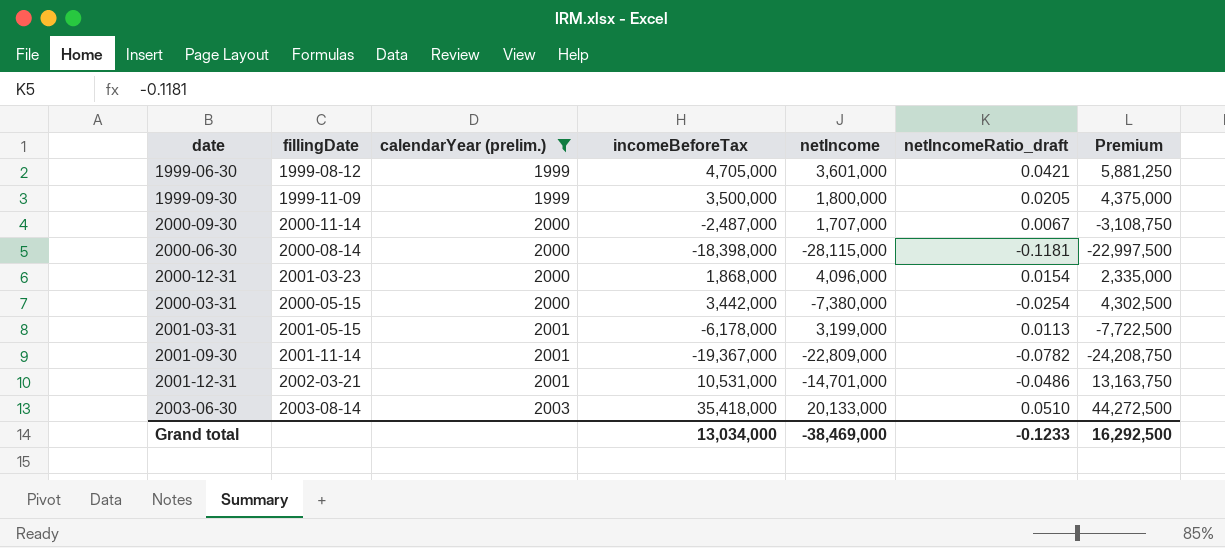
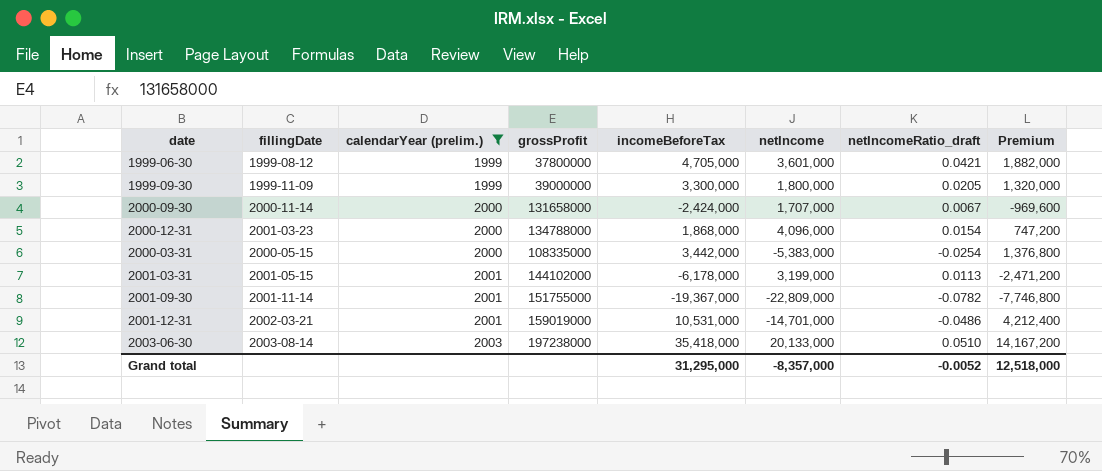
column grossProfit | position: none -> 4
column Premium | formula: [incomeBeforeTax] * 1.25 -> [incomeBeforeTax] * 0.4
row 2000-06-30: 2000-08-14 | 2000 | -18,398,000 | -28,115,000 | -0.1181 | -22,997,500 -> none
1999-09-30 | incomeBeforeTax: 3,500,000 -> 3,300,000
2000-09-30 | incomeBeforeTax: -2,487,000 -> -2,424,000
2000-03-31 | netIncome: -7,380,000 -> -5,383,000
Grand total | incomeBeforeTax: 13,034,000 -> 31,295,000
Grand total | netIncome: -38,469,000 -> -8,357,000
Grand total | netIncomeRatio_draft: -0.1233 -> -0.0052
Grand total | Premium: 16,292,500 -> 12,518,000

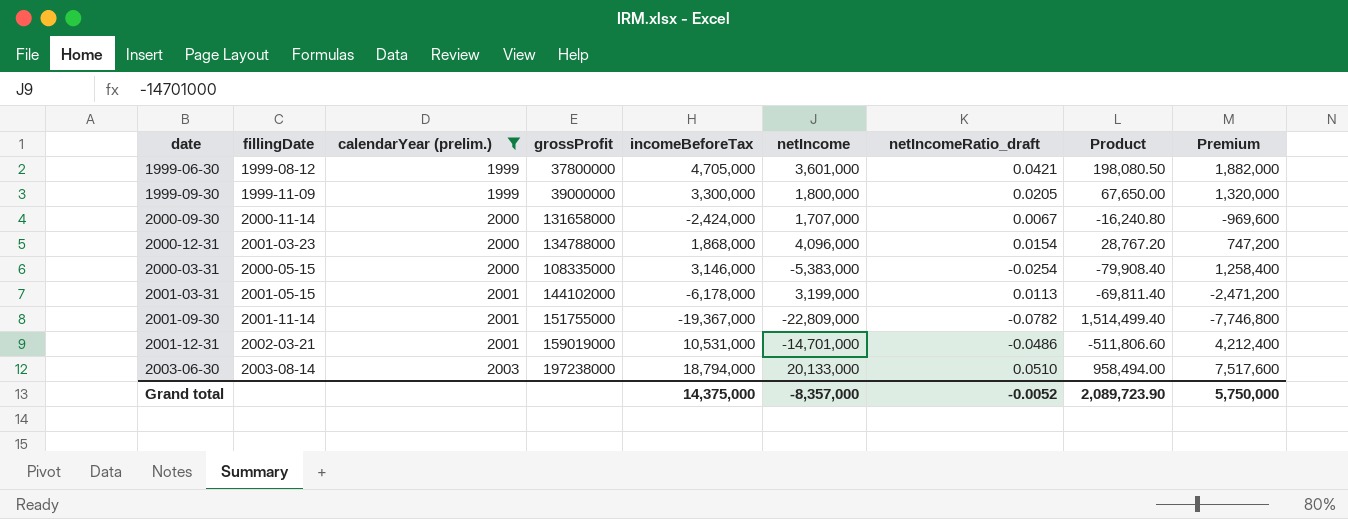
column Product | formula: none -> [incomeBeforeTax] * [netIncomeRatio_draft]
2000-03-31 | incomeBeforeTax: 3,442,000 -> 3,146,000
2000-03-31 | Premium: 1,376,800 -> 1,258,400
2003-06-30 | incomeBeforeTax: 35,418,000 -> 18,794,000
2003-06-30 | Premium: 14,167,200 -> 7,517,600
Grand total | incomeBeforeTax: 31,295,000 -> 14,375,000
Grand total | Premium: 12,518,000 -> 5,750,000

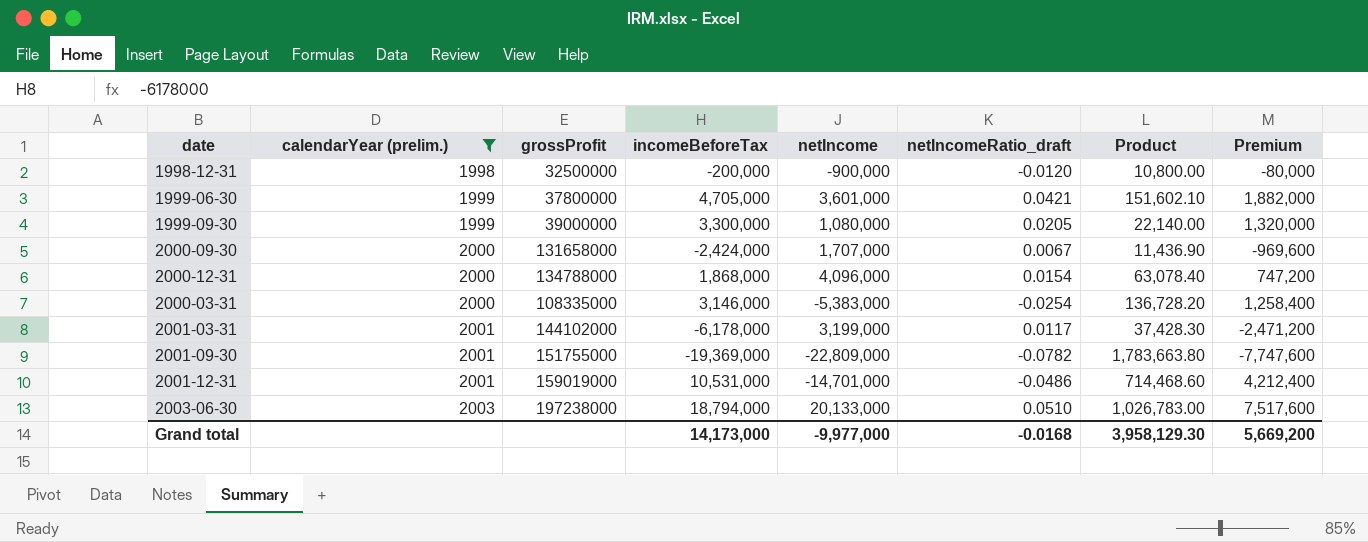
column fillingDate | position: 2 -> none
column Product | formula: [incomeBeforeTax] * [netIncomeRatio_draft] -> [netIncome] * [netIncomeRatio_draft]
row 1998-12-31: none -> 1998 | 32500000 | -200,000 | -900,000 | -0.0120 | 10,800.00 | -80,000
1999-09-30 | netIncome: 1,800,000 -> 1,080,000
2001-03-31 | netIncomeRatio_draft: 0.0113 -> 0.0117
2001-09-30 | incomeBeforeTax: -19,367,000 -> -19,369,000
2001-09-30 | Premium: -7,746,800 -> -7,747,600
Grand total | incomeBeforeTax: 14,375,000 -> 14,173,000
Grand total | netIncome: -8,357,000 -> -9,977,000
Grand total | netIncomeRatio_draft: -0.0052 -> -0.0168
Grand total | Product: 2,089,723.90 -> 3,958,129.30
Grand total | Premium: 5,750,000 -> 5,669,200

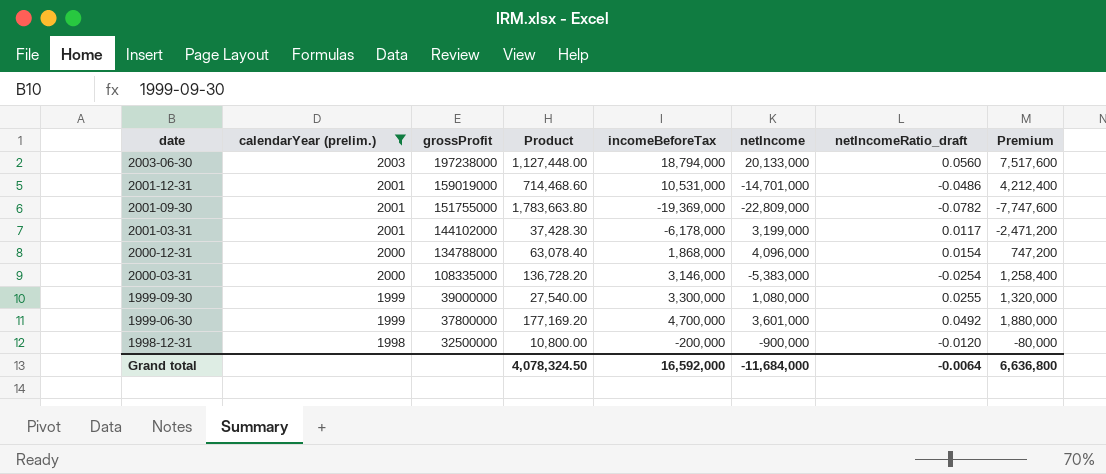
row order: calendarYear (prelim.) ascending -> date descending
column Product | position: 7 -> 4
row 2000-09-30: 2000 | 131658000 | -2,424,000 | 1,707,000 | 0.0067 | 11,436.90 | -969,600 -> none
2003-06-30 | Product: 1,026,783.00 -> 1,127,448.00
2003-06-30 | netIncomeRatio_draft: 0.0510 -> 0.0560
1999-09-30 | Product: 22,140.00 -> 27,540.00
1999-09-30 | netIncomeRatio_draft: 0.0205 -> 0.0255
1999-06-30 | Product: 151,602.10 -> 177,169.20
1999-06-30 | incomeBeforeTax: 4,705,000 -> 4,700,000
1999-06-30 | netIncomeRatio_draft: 0.0421 -> 0.0492
1999-06-30 | Premium: 1,882,000 -> 1,880,000
Grand total | Product: 3,958,129.30 -> 4,078,324.50
Grand total | incomeBeforeTax: 14,173,000 -> 16,592,000
Grand total | netIncome: -9,977,000 -> -11,684,000
Grand total | netIncomeRatio_draft: -0.0168 -> -0.0064
Grand total | Premium: 5,669,200 -> 6,636,800

